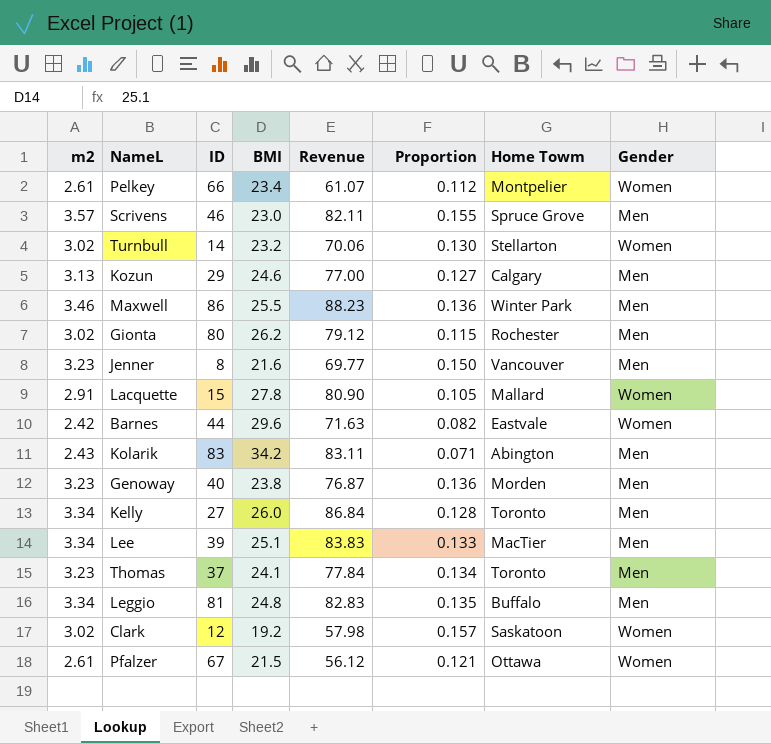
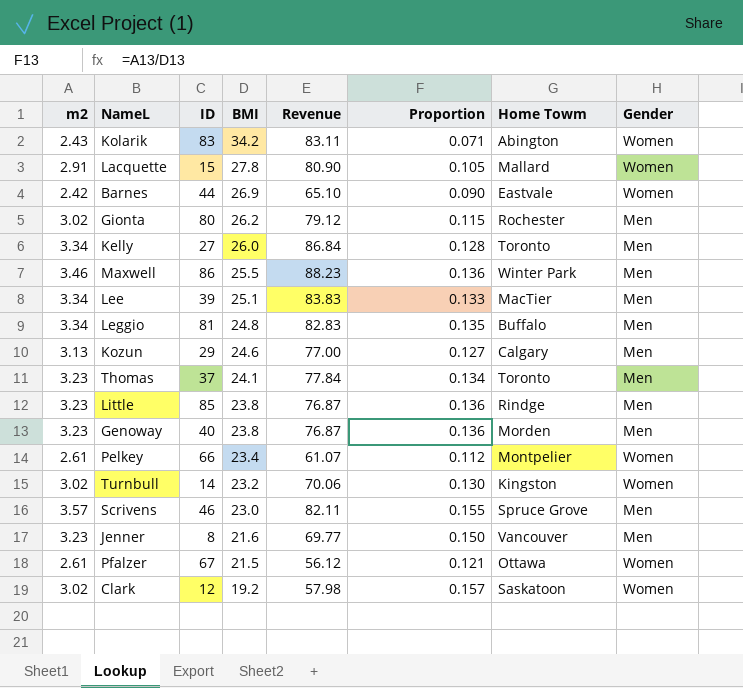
row order: none -> BMI descending
Kolarik | Gender: Men -> Women
Barnes | BMI: 29.6 -> 26.9
Barnes | Revenue: 71.63 -> 65.10
Barnes | Proportion: 0.082 -> 0.090
row Little: none -> 3.23 | 85 | 23.8 | 76.87 | 0.136 | Rindge | Men
Turnbull | Home Towm: Stellarton -> Kingston

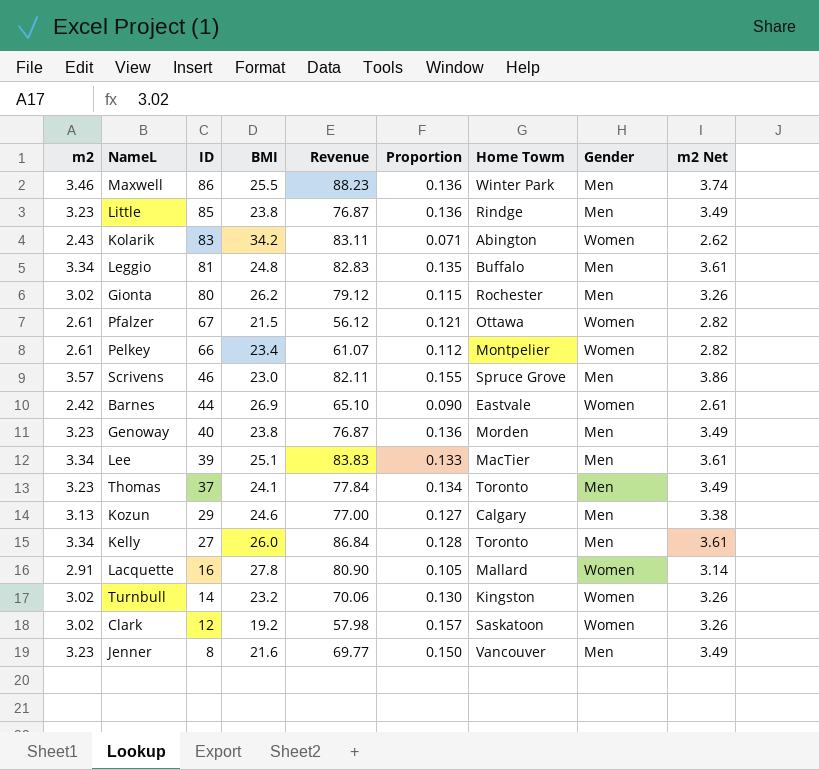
row order: BMI descending -> ID descending
column m2 Net | formula: none -> [m2] * 1.08
Lacquette | ID: 15 -> 16

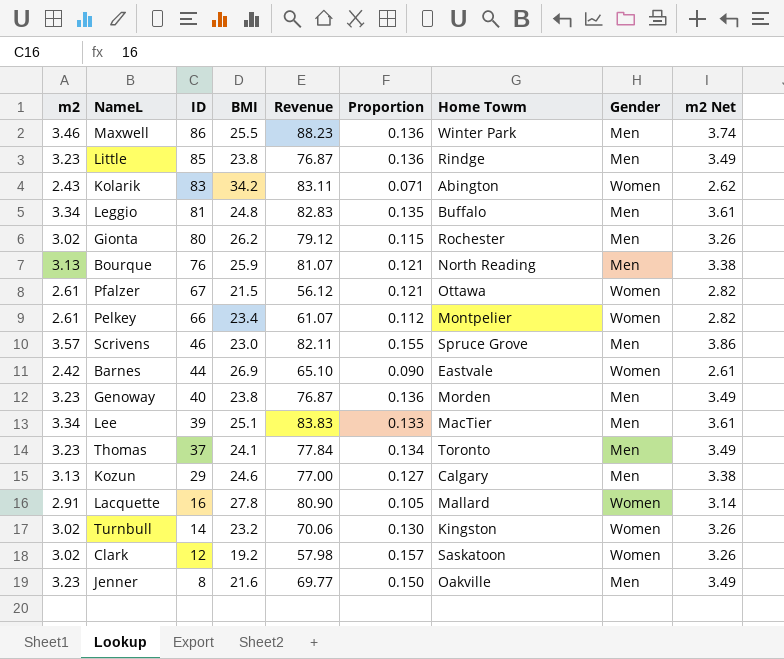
row Kelly: 3.34 | 27 | 26.0 | 86.84 | 0.128 | Toronto | Men | 3.61 -> none
row Bourque: none -> 3.13 | 76 | 25.9 | 81.07 | 0.121 | North Reading | Men | 3.38
Jenner | Home Towm: Vancouver -> Oakville

